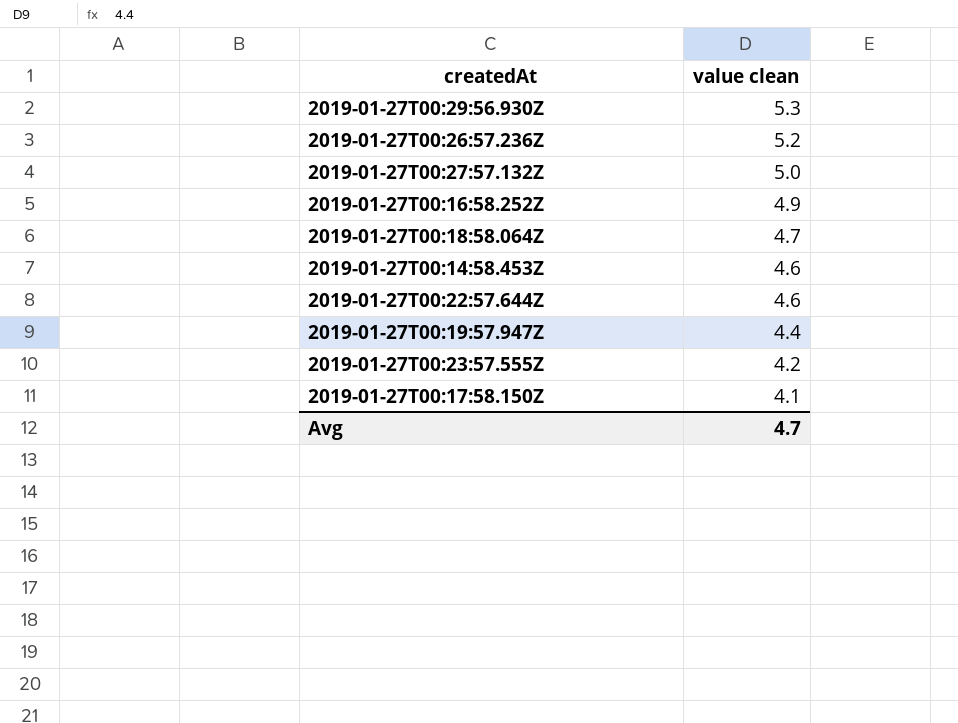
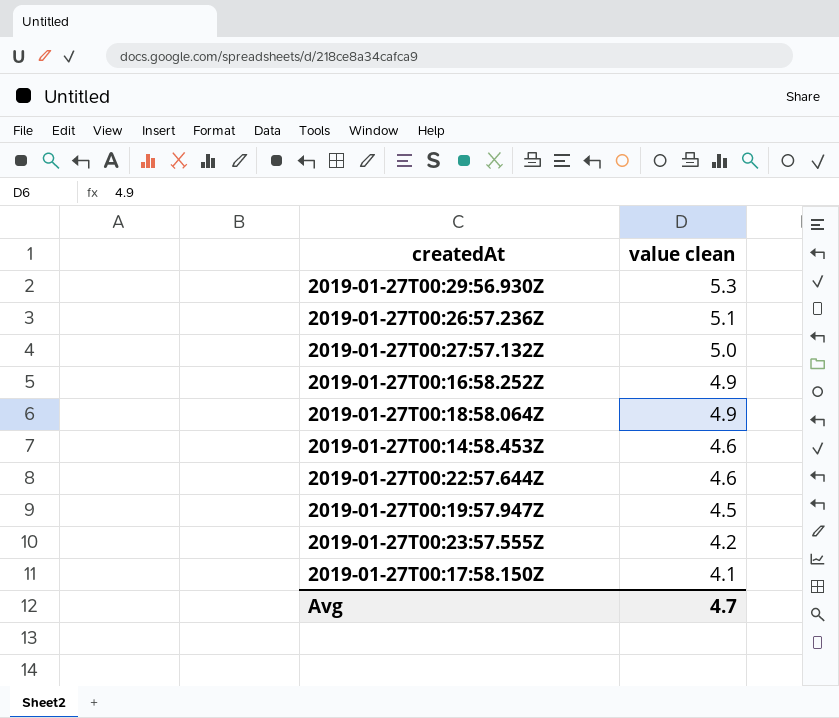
2019-01-27T00:26:57.236Z | value clean: 5.2 -> 5.1
2019-01-27T00:18:58.064Z | value clean: 4.7 -> 4.9
2019-01-27T00:19:57.947Z | value clean: 4.4 -> 4.5

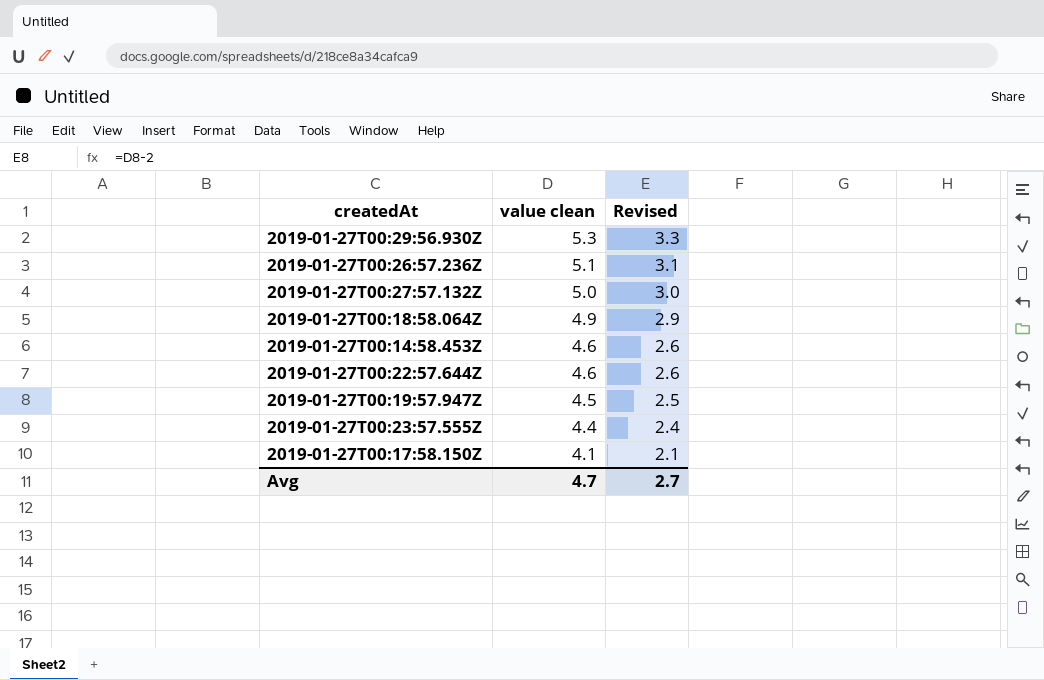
column Revised | formula: none -> [value clean] - 2
row 2019-01-27T00:16:58.252Z: 4.9 -> none
2019-01-27T00:23:57.555Z | value clean: 4.2 -> 4.4

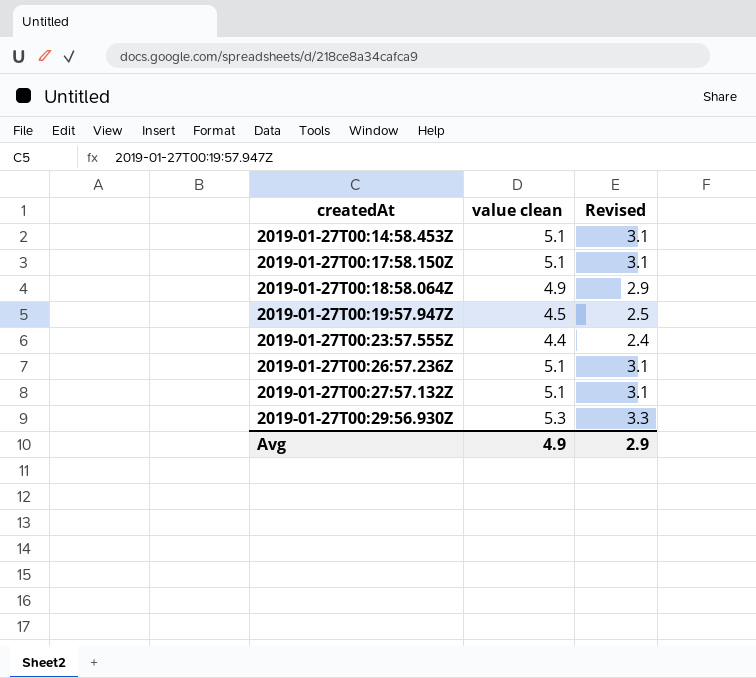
row order: value clean descending -> createdAt ascending
row 2019-01-27T00:22:57.644Z: 4.6 | 2.6 -> none
2019-01-27T00:14:58.453Z | value clean: 4.6 -> 5.1
2019-01-27T00:14:58.453Z | Revised: 2.6 -> 3.1
2019-01-27T00:17:58.150Z | value clean: 4.1 -> 5.1
2019-01-27T00:17:58.150Z | Revised: 2.1 -> 3.1
2019-01-27T00:27:57.132Z | value clean: 5.0 -> 5.1
2019-01-27T00:27:57.132Z | Revised: 3.0 -> 3.1
Avg | value clean: 4.7 -> 4.9
Avg | Revised: 2.7 -> 2.9

